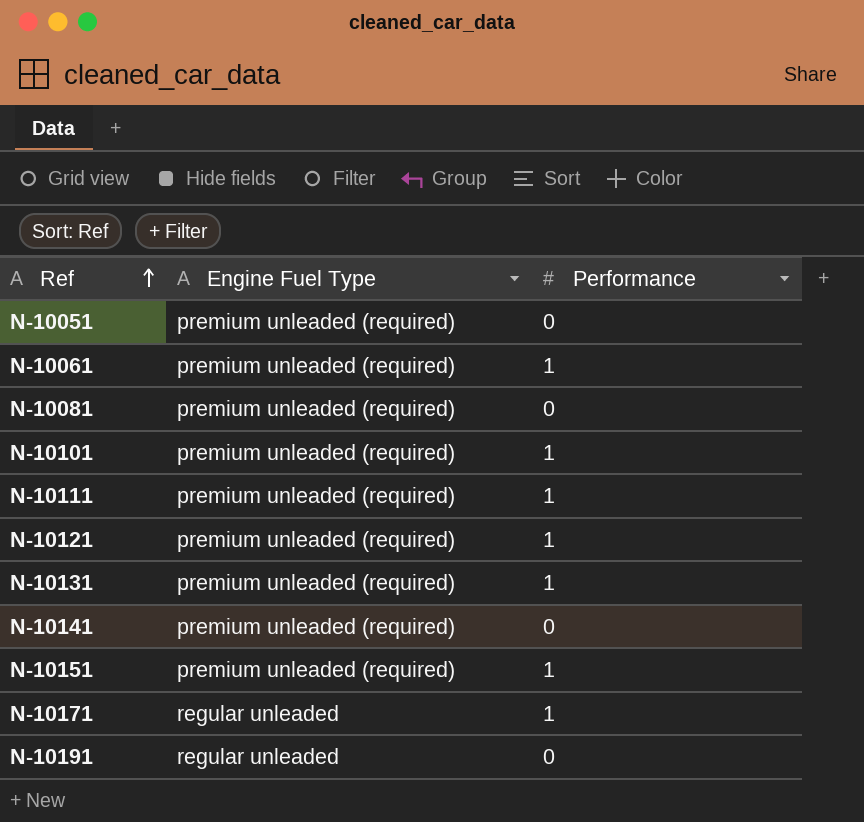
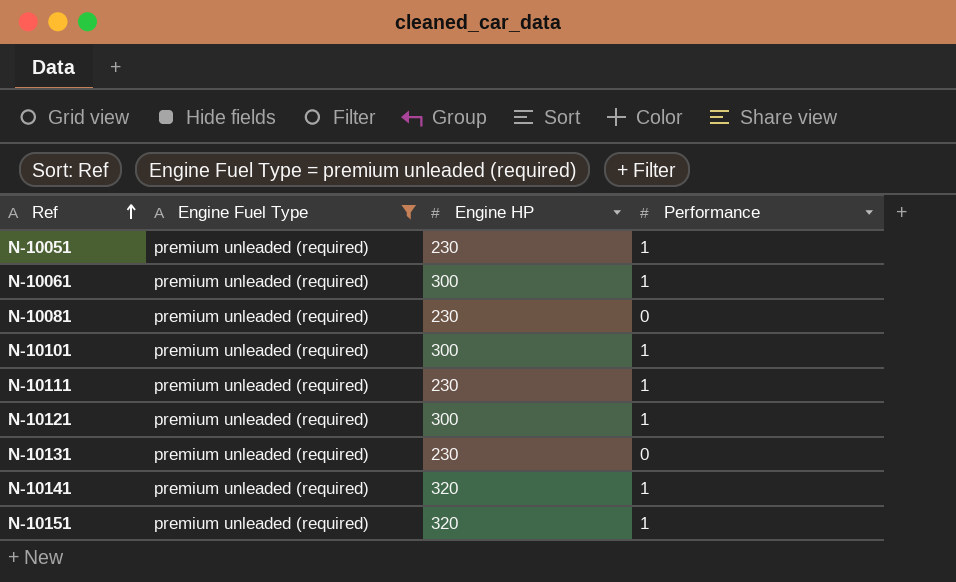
filter: none -> Engine Fuel Type = premium unleaded (required)
column Engine HP | position: none -> 3
N-10051 | Performance: 0 -> 1
N-10131 | Performance: 1 -> 0
N-10141 | Performance: 0 -> 1

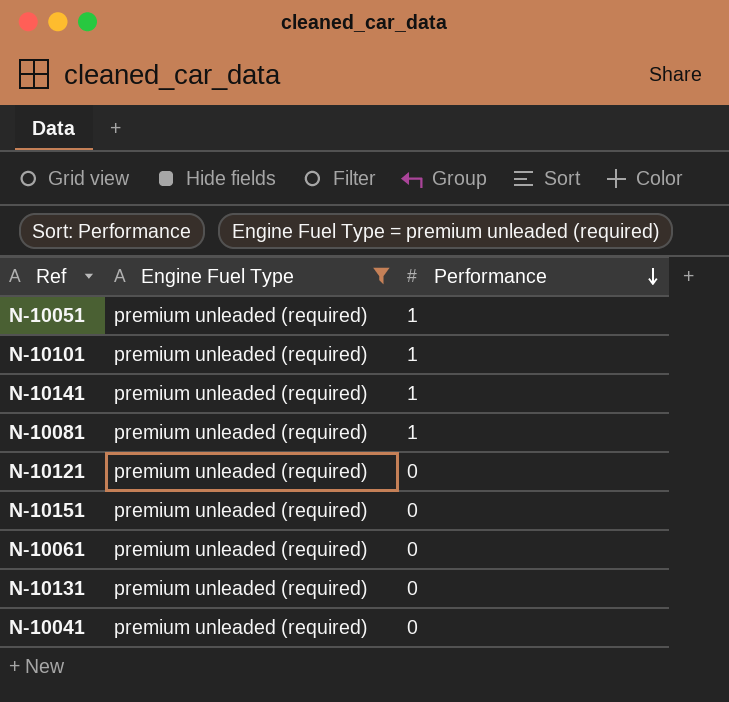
row order: Ref ascending -> Performance descending
column Engine HP | position: 3 -> none
row N-10111: premium unleaded (required) | 230 | 1 -> none
N-10081 | Performance: 0 -> 1
N-10121 | Performance: 1 -> 0
N-10151 | Performance: 1 -> 0
N-10061 | Performance: 1 -> 0
row N-10041: none -> premium unleaded (required) | 0

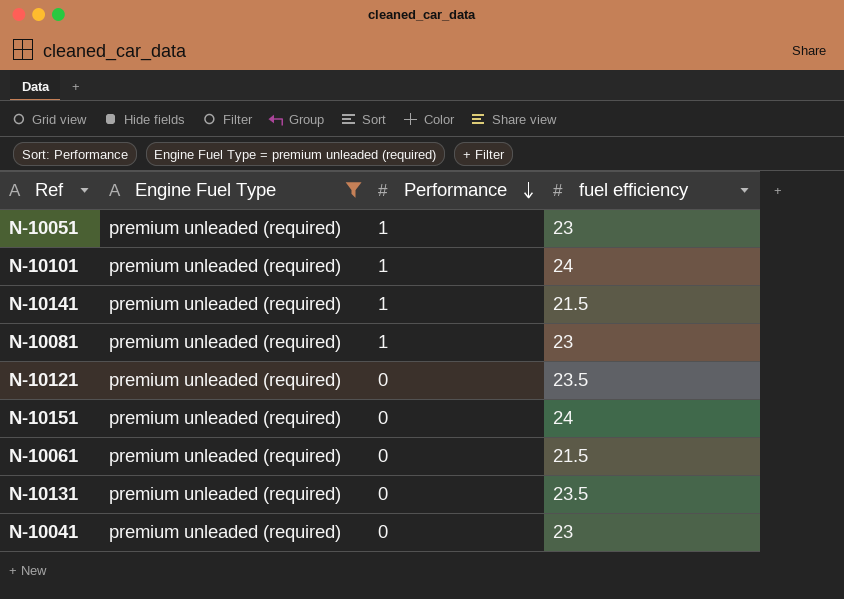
column fuel efficiency | position: none -> 4

